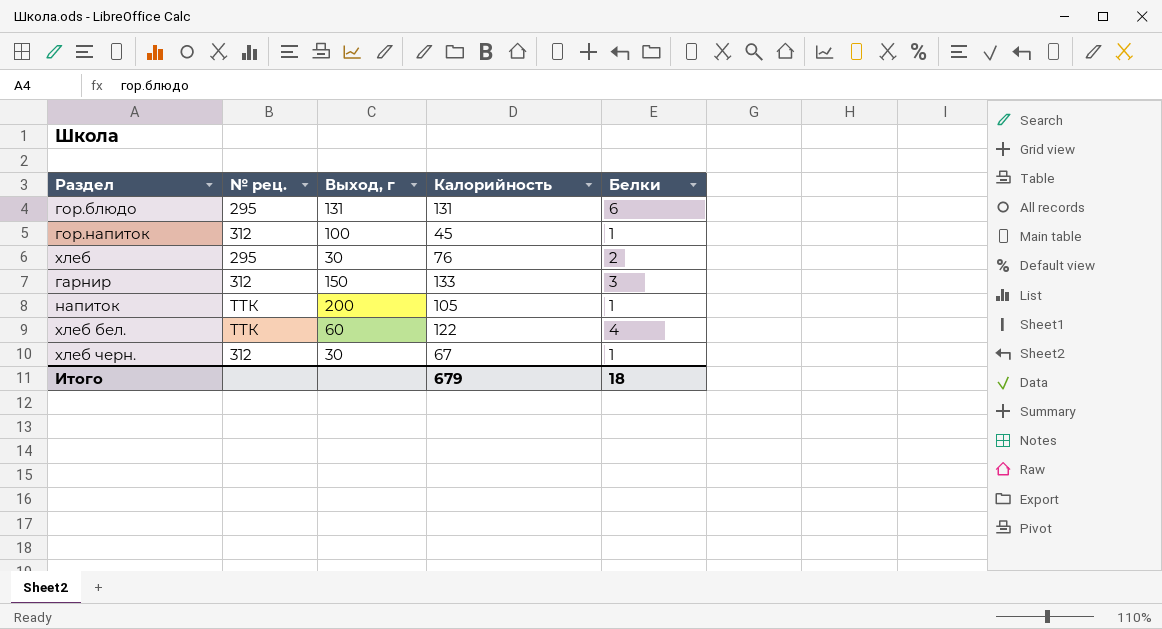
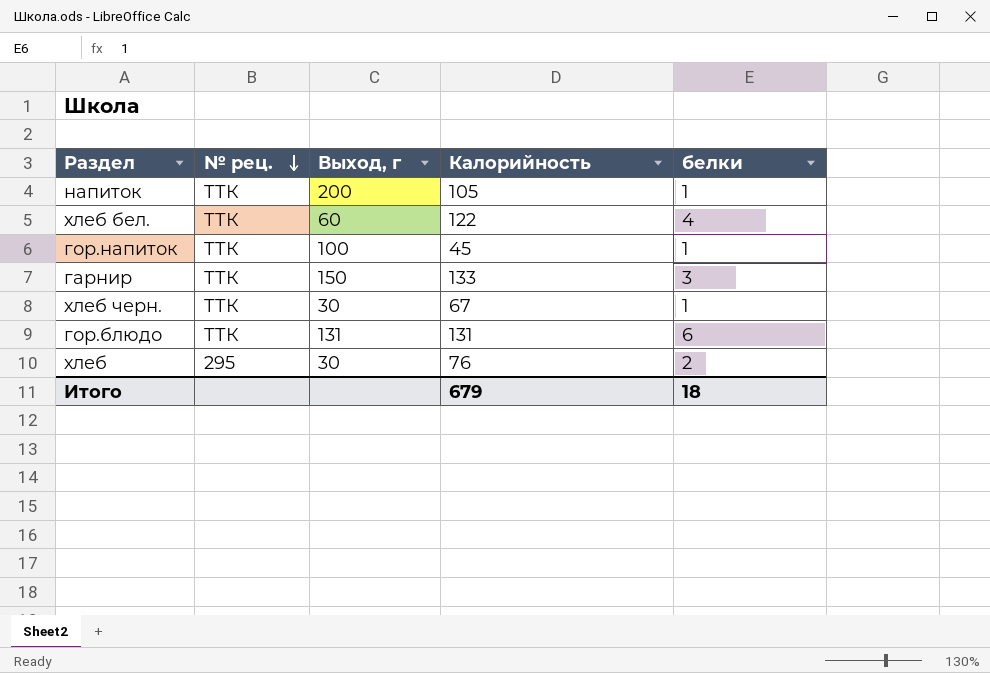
row order: none -> № рец. descending
column name: Белки -> белки
гор.напиток | № рец.: 312 -> ТТК
гарнир | № рец.: 312 -> ТТК
хлеб черн. | № рец.: 312 -> ТТК
гор.блюдо | № рец.: 295 -> ТТК

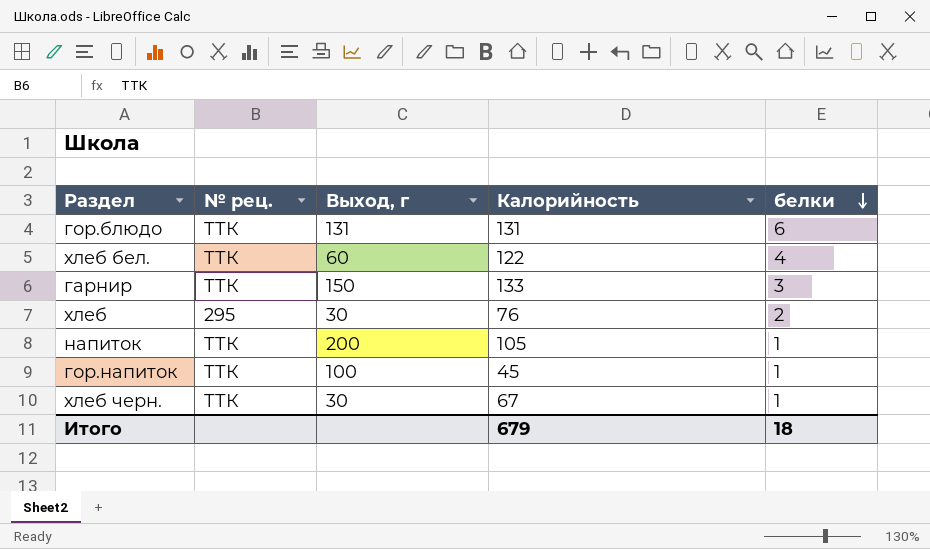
row order: № рец. descending -> белки descending

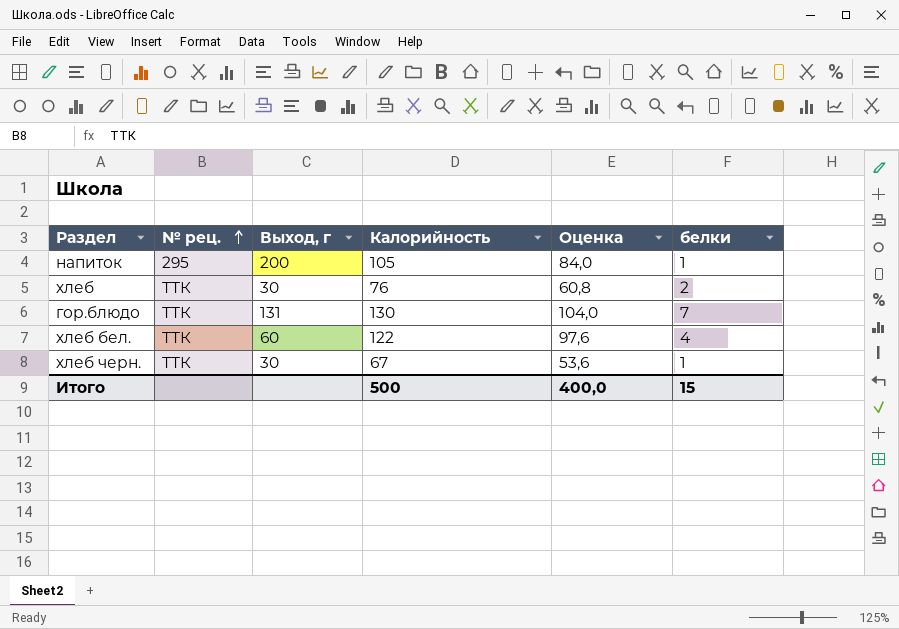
row order: белки descending -> № рец. ascending
column Оценка | formula: none -> [Калорийность] * 0,8
row гарнир: ТТК | 150 | 133 | 3 -> none
row гор.напиток: ТТК | 100 | 45 | 1 -> none
напиток | № рец.: ТТК -> 295
хлеб | № рец.: 295 -> ТТК
гор.блюдо | Калорийность: 131 -> 130
гор.блюдо | белки: 6 -> 7
Итого | Калорийность: 679 -> 500
Итого | белки: 18 -> 15

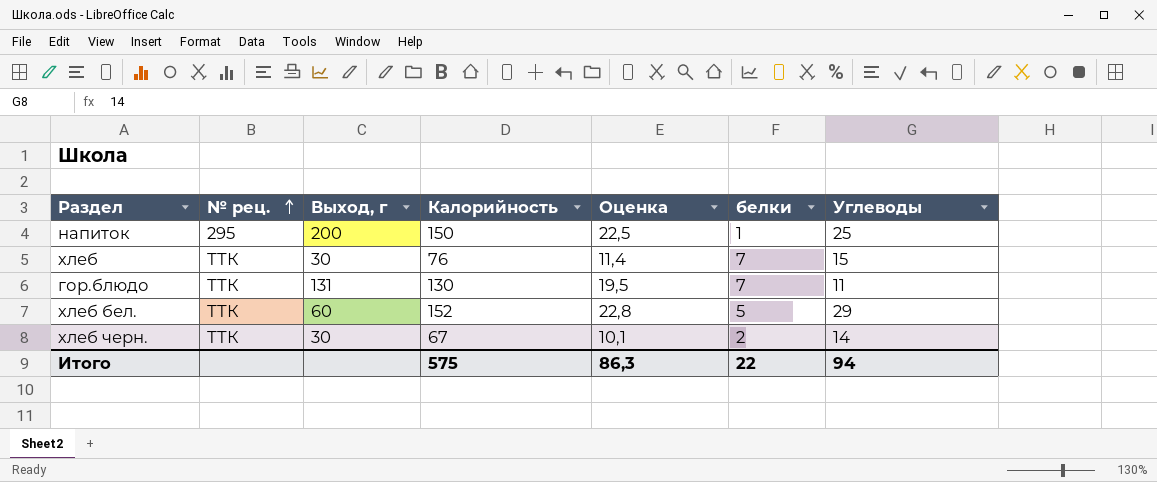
column Оценка | formula: [Калорийность] * 0,8 -> [Калорийность] * 0,15
column Углеводы | position: none -> 7
напиток | Калорийность: 105 -> 150
хлеб | белки: 2 -> 7
хлеб бел. | Калорийность: 122 -> 152
хлеб бел. | белки: 4 -> 5
хлеб черн. | белки: 1 -> 2
Итого | Калорийность: 500 -> 575
Итого | Оценка: 400,0 -> 86,3
Итого | белки: 15 -> 22

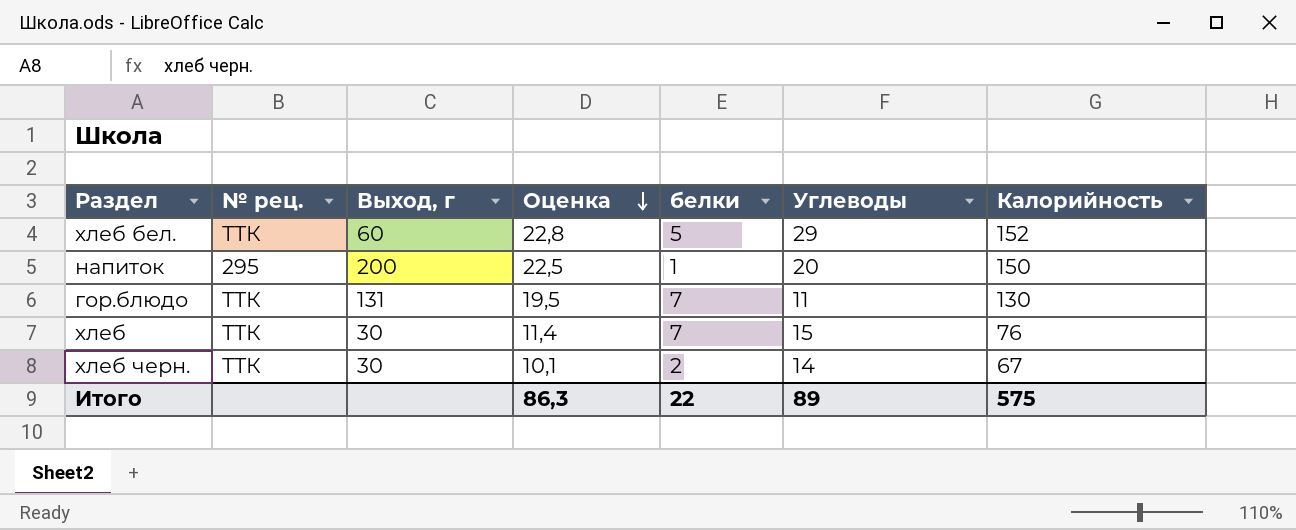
row order: № рец. ascending -> Оценка descending
column Калорийность | position: 4 -> 7
напиток | Углеводы: 25 -> 20
Итого | Углеводы: 94 -> 89

